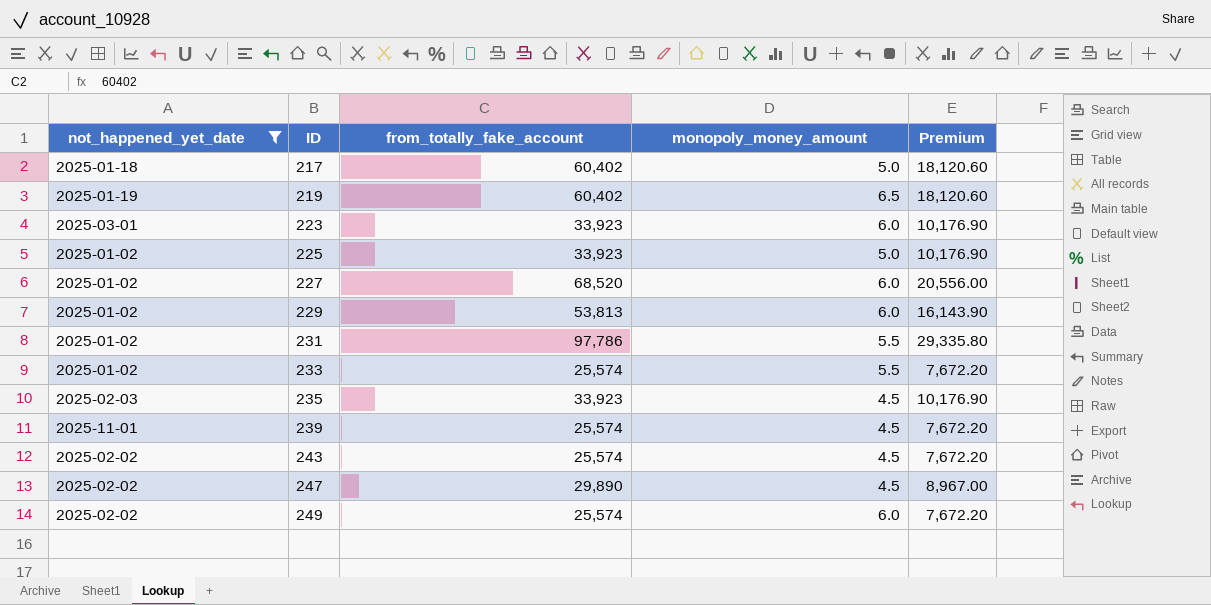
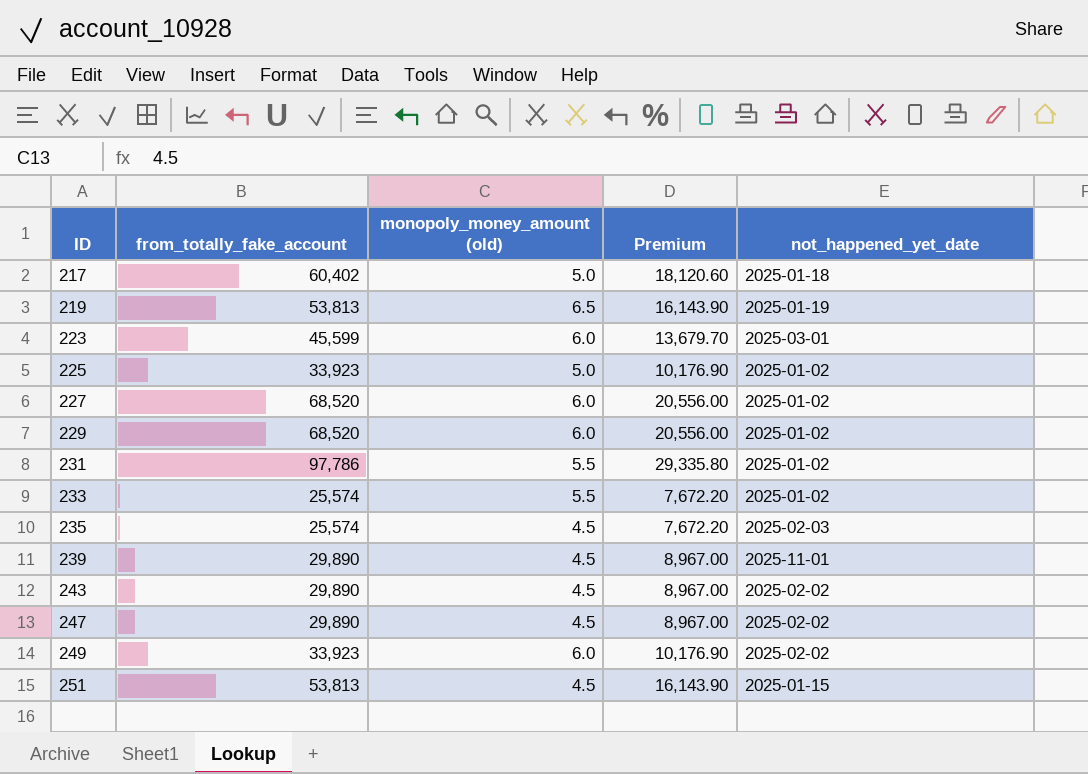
filter: not_happened_yet_date != 2025-01-15 -> none
column name: monopoly_money_amount -> monopoly_money_amount (old)
column not_happened_yet_date | position: 1 -> 5
219 | from_totally_fake_account: 60,402 -> 53,813
219 | Premium: 18,120.60 -> 16,143.90
223 | from_totally_fake_account: 33,923 -> 45,599
223 | Premium: 10,176.90 -> 13,679.70
229 | from_totally_fake_account: 53,813 -> 68,520
229 | Premium: 16,143.90 -> 20,556.00
235 | from_totally_fake_account: 33,923 -> 25,574
235 | Premium: 10,176.90 -> 7,672.20
239 | from_totally_fake_account: 25,574 -> 29,890
239 | Premium: 7,672.20 -> 8,967.00
243 | from_totally_fake_account: 25,574 -> 29,890
243 | Premium: 7,672.20 -> 8,967.00
249 | from_totally_fake_account: 25,574 -> 33,923
249 | Premium: 7,672.20 -> 10,176.90

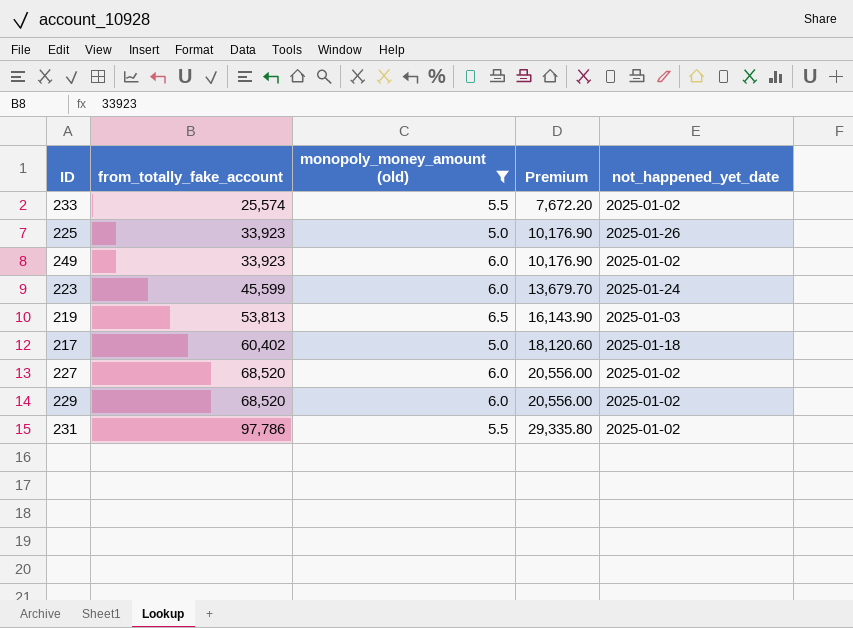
filter: none -> monopoly_money_amount (old) != 4.5
row order: ID ascending -> from_totally_fake_account ascending
225 | not_happened_yet_date: 2025-01-02 -> 2025-01-26
249 | not_happened_yet_date: 2025-02-02 -> 2025-01-02
223 | not_happened_yet_date: 2025-03-01 -> 2025-01-24
219 | not_happened_yet_date: 2025-01-19 -> 2025-01-03

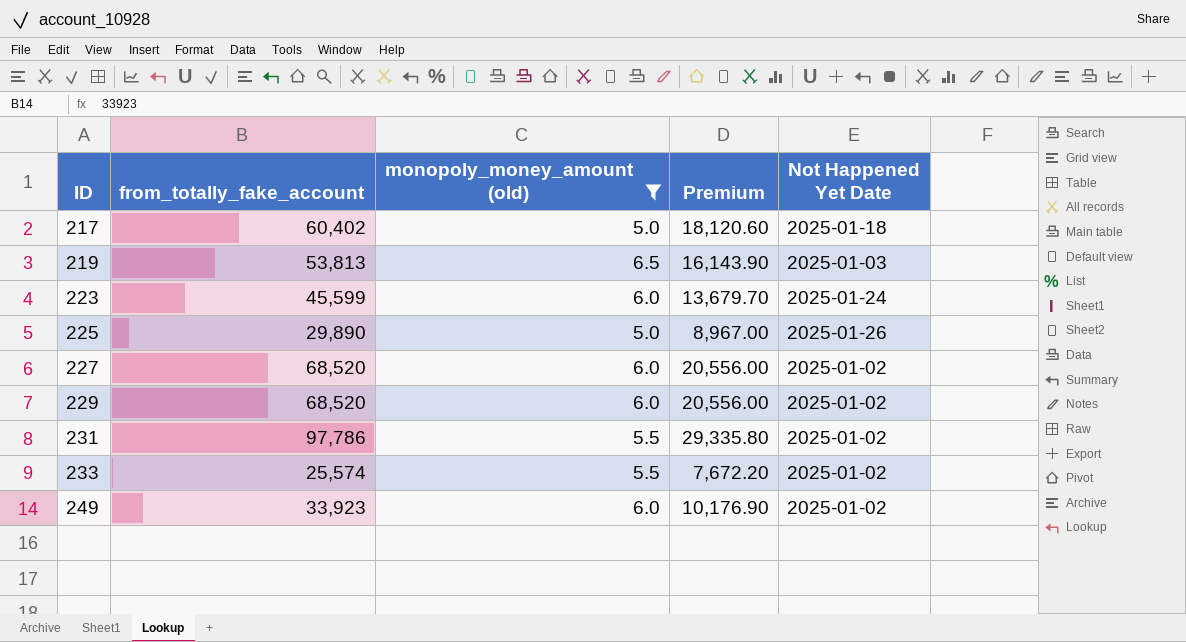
row order: from_totally_fake_account ascending -> ID ascending
column name: not_happened_yet_date -> Not Happened Yet Date
225 | from_totally_fake_account: 33,923 -> 29,890
225 | Premium: 10,176.90 -> 8,967.00

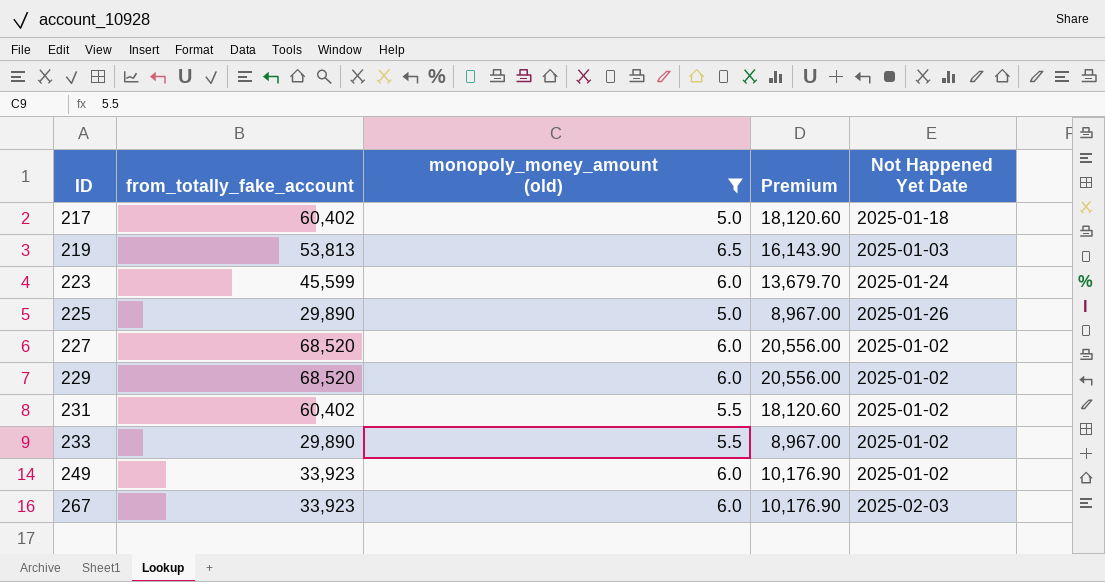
231 | from_totally_fake_account: 97,786 -> 60,402
231 | Premium: 29,335.80 -> 18,120.60
233 | from_totally_fake_account: 25,574 -> 29,890
233 | Premium: 7,672.20 -> 8,967.00
row 267: none -> 33,923 | 6.0 | 10,176.90 | 2025-02-03

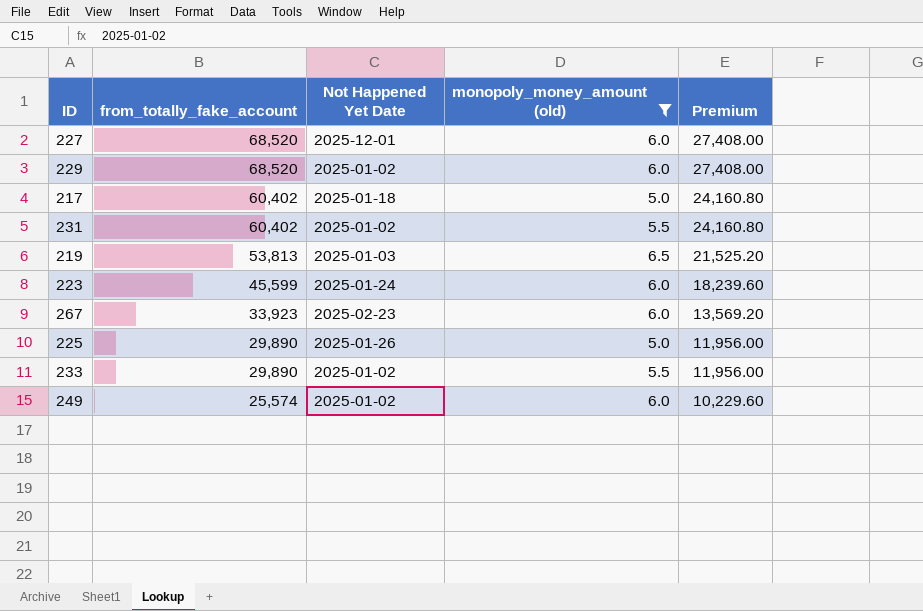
row order: ID ascending -> from_totally_fake_account descending
column Not Happened Yet Date | position: 5 -> 3
column Premium | formula: [from_totally_fake_account] * 0.3 -> [from_totally_fake_account] * 0.4
227 | Not Happened Yet Date: 2025-01-02 -> 2025-12-01
267 | Not Happened Yet Date: 2025-02-03 -> 2025-02-23
249 | from_totally_fake_account: 33,923 -> 25,574

